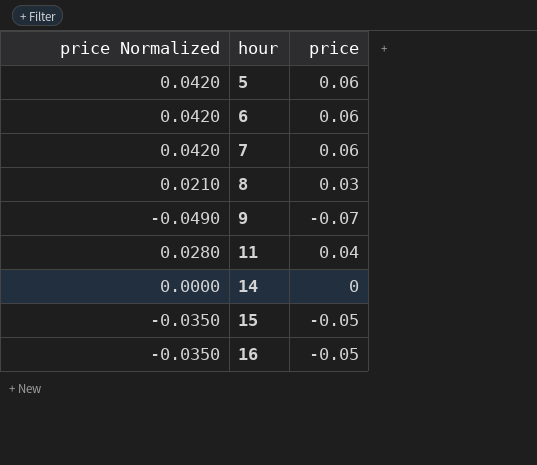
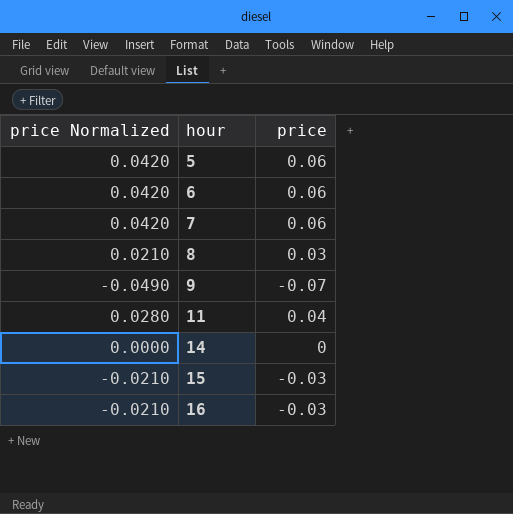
15 | price Normalized: -0.0350 -> -0.0210
15 | price: -0.05 -> -0.03
16 | price Normalized: -0.0350 -> -0.0210
16 | price: -0.05 -> -0.03

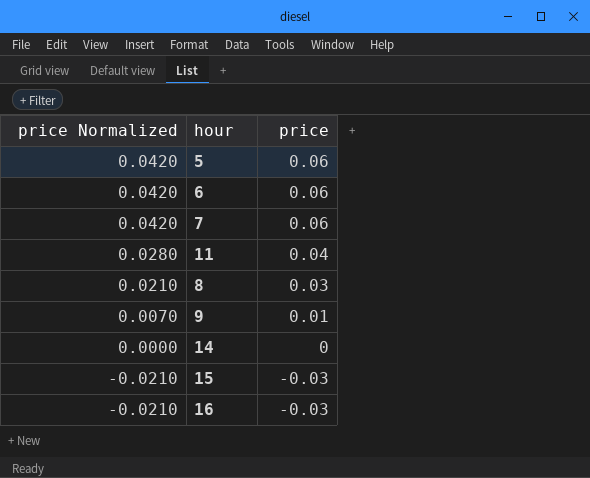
row order: hour ascending -> price Normalized descending
9 | price Normalized: -0.0490 -> 0.0070
9 | price: -0.07 -> 0.01

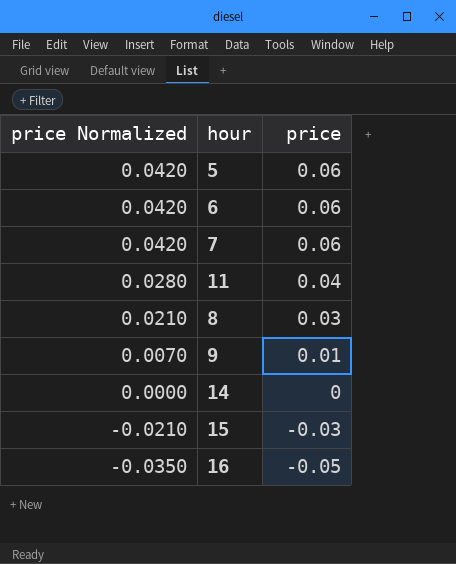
16 | price Normalized: -0.0210 -> -0.0350
16 | price: -0.03 -> -0.05

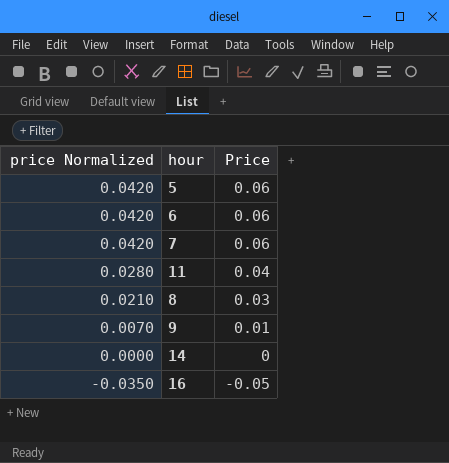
column name: price -> Price
row 15: -0.0210 | -0.03 -> none

